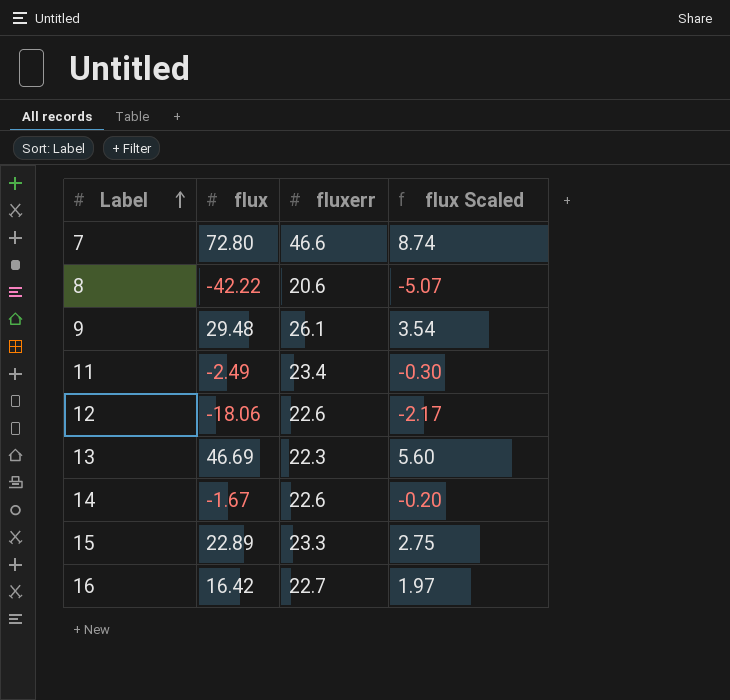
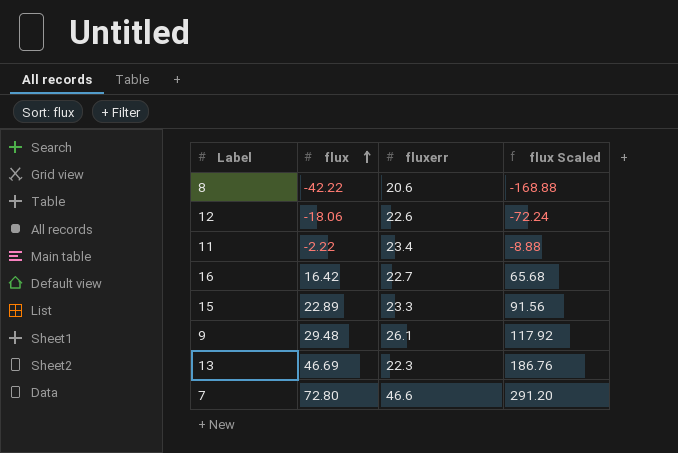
row order: Label ascending -> flux ascending
column flux Scaled | formula: [flux] * 0.12 -> [flux] * 4
row 14: -1.67 | 22.6 | -0.20 -> none
11 | flux: -2.49 -> -2.22

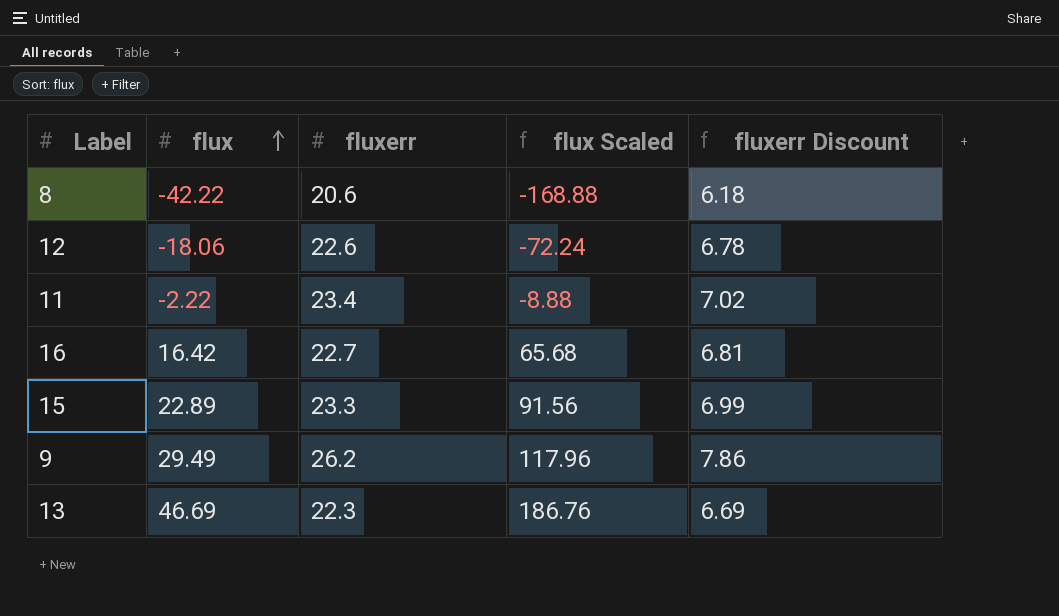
column fluxerr Discount | formula: none -> [fluxerr] * 0.3
row 7: 72.80 | 46.6 | 291.20 -> none
9 | flux: 29.48 -> 29.49
9 | fluxerr: 26.1 -> 26.2
9 | flux Scaled: 117.92 -> 117.96

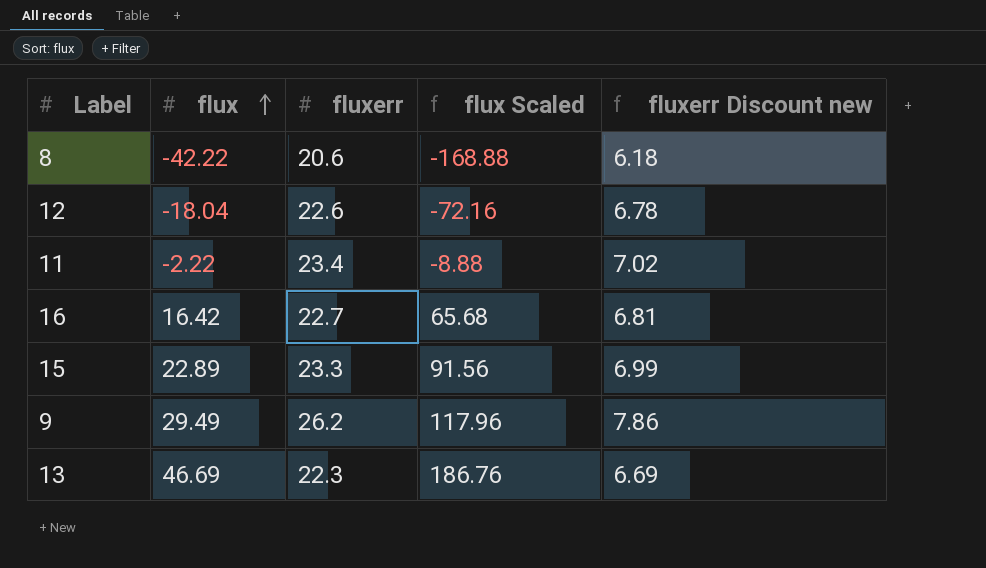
column name: fluxerr Discount -> fluxerr Discount new
12 | flux: -18.06 -> -18.04
12 | flux Scaled: -72.24 -> -72.16

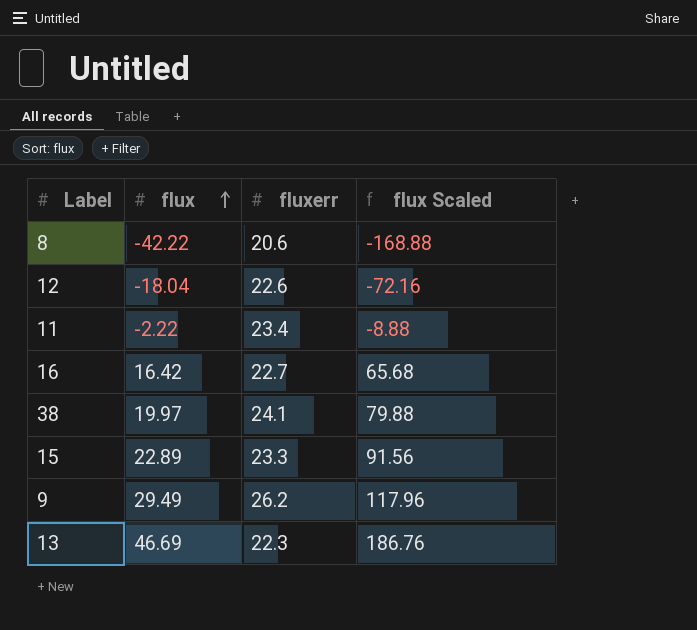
column fluxerr Discount new | formula: [fluxerr] * 0.3 -> none
row 38: none -> 19.97 | 24.1 | 79.88

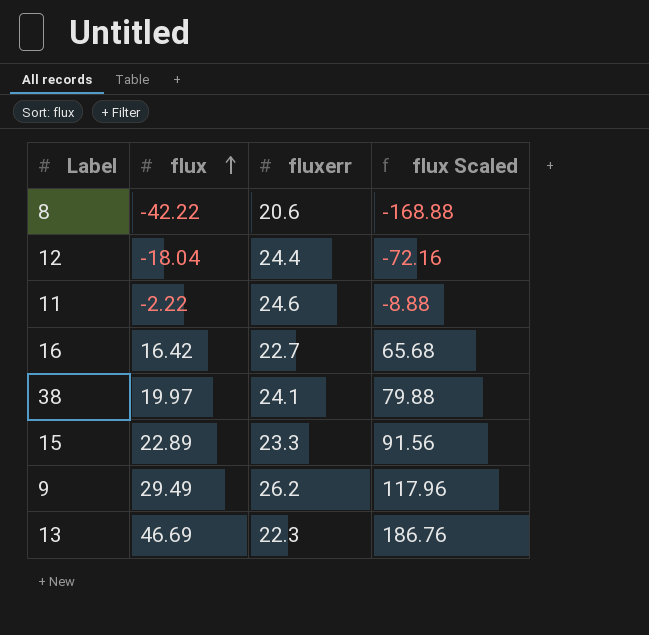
12 | fluxerr: 22.6 -> 24.4
11 | fluxerr: 23.4 -> 24.6

